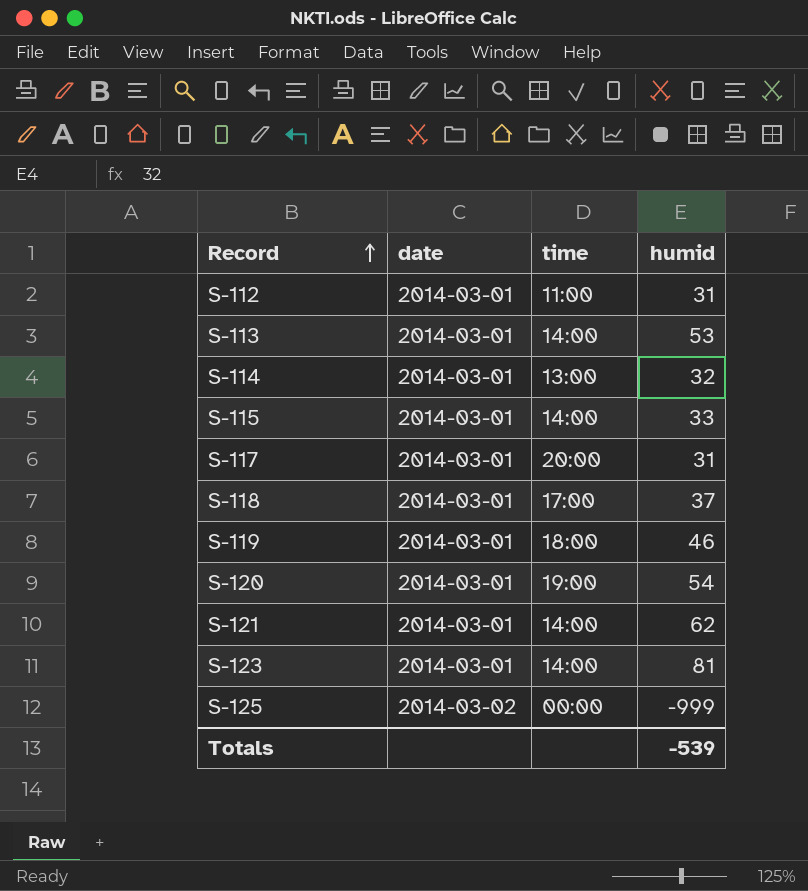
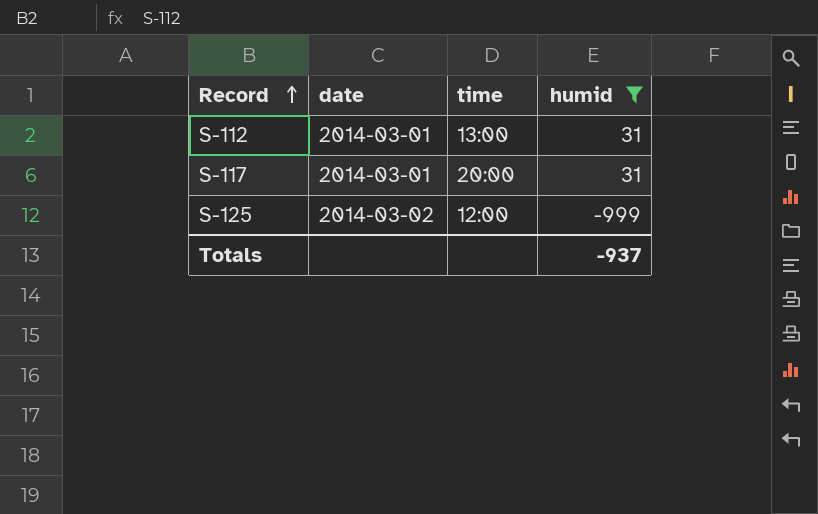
filter: none -> humid <= 31
S-112 | time: 11:00 -> 13:00
S-125 | time: 00:00 -> 12:00
Totals | humid: -539 -> -937

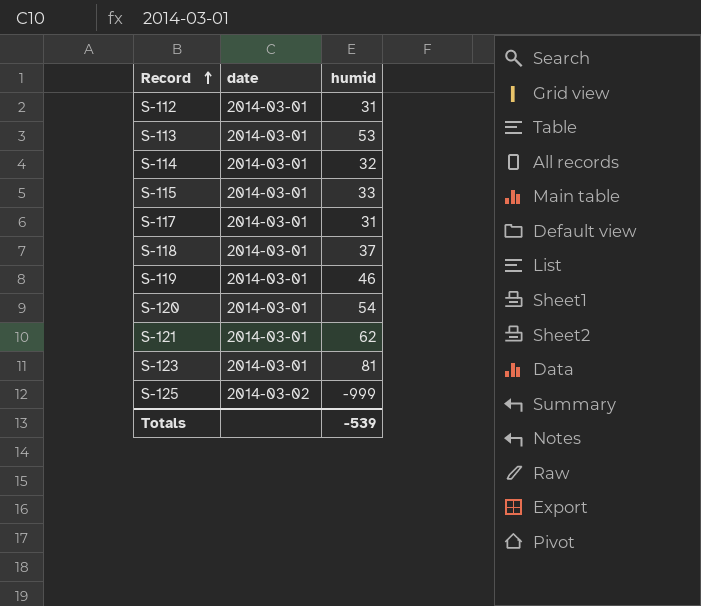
filter: humid <= 31 -> none
column time | position: 3 -> none
Totals | humid: -937 -> -539

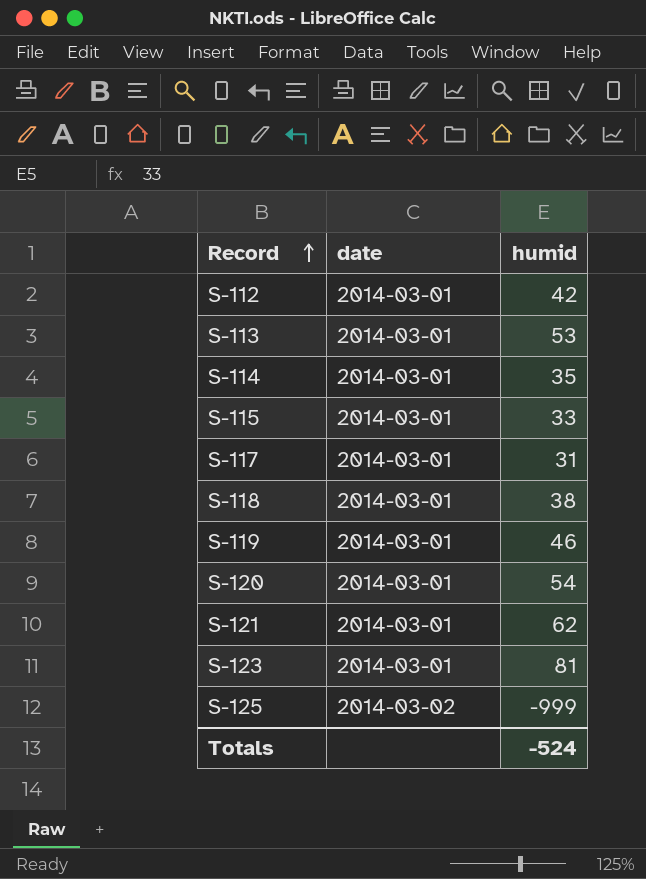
S-112 | humid: 31 -> 42
S-114 | humid: 32 -> 35
S-118 | humid: 37 -> 38
Totals | humid: -539 -> -524

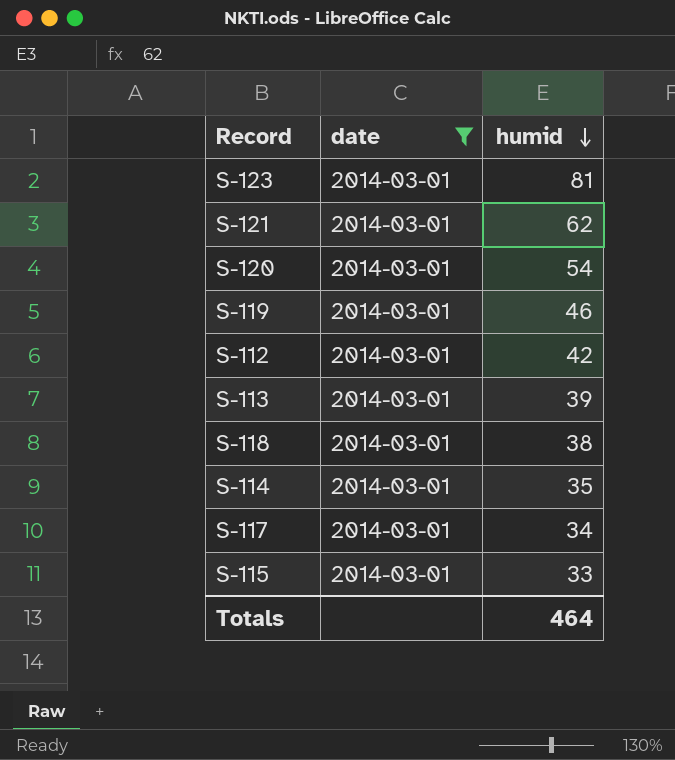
filter: none -> date = 2014-03-01
row order: Record ascending -> humid descending
S-113 | humid: 53 -> 39
S-117 | humid: 31 -> 34
Totals | humid: -524 -> 464

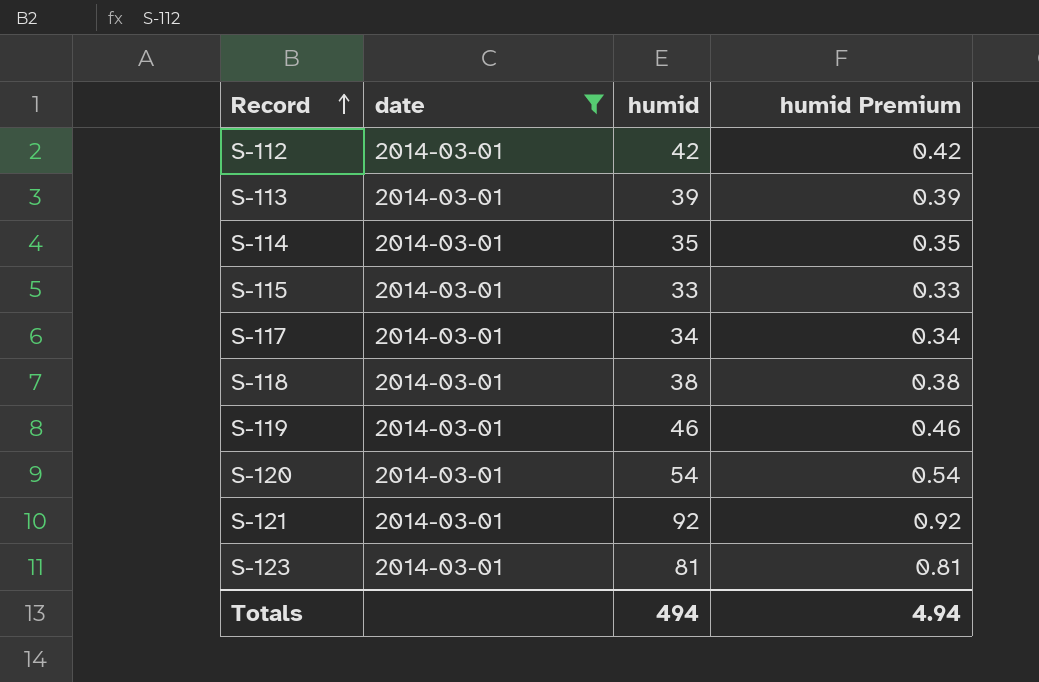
row order: humid descending -> Record ascending
column humid Premium | formula: none -> [humid] * 0.01
S-121 | humid: 62 -> 92
Totals | humid: 464 -> 494

